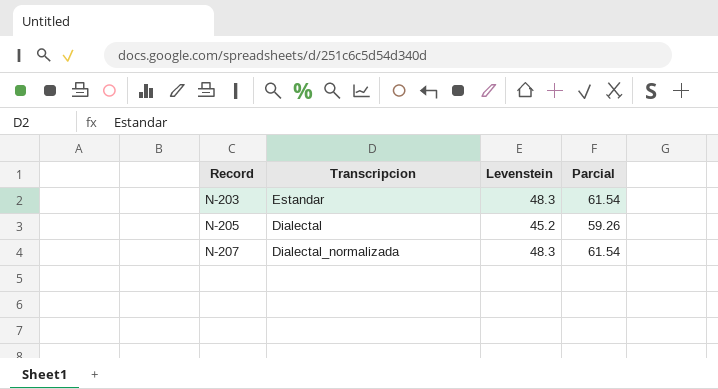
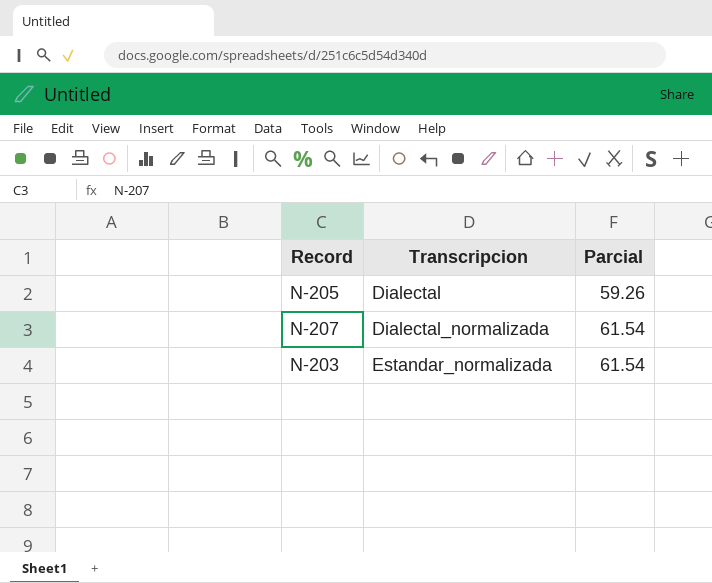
row order: Record ascending -> Transcripcion ascending
column Levenstein | position: 3 -> none
N-203 | Transcripcion: Estandar -> Estandar_normalizada

